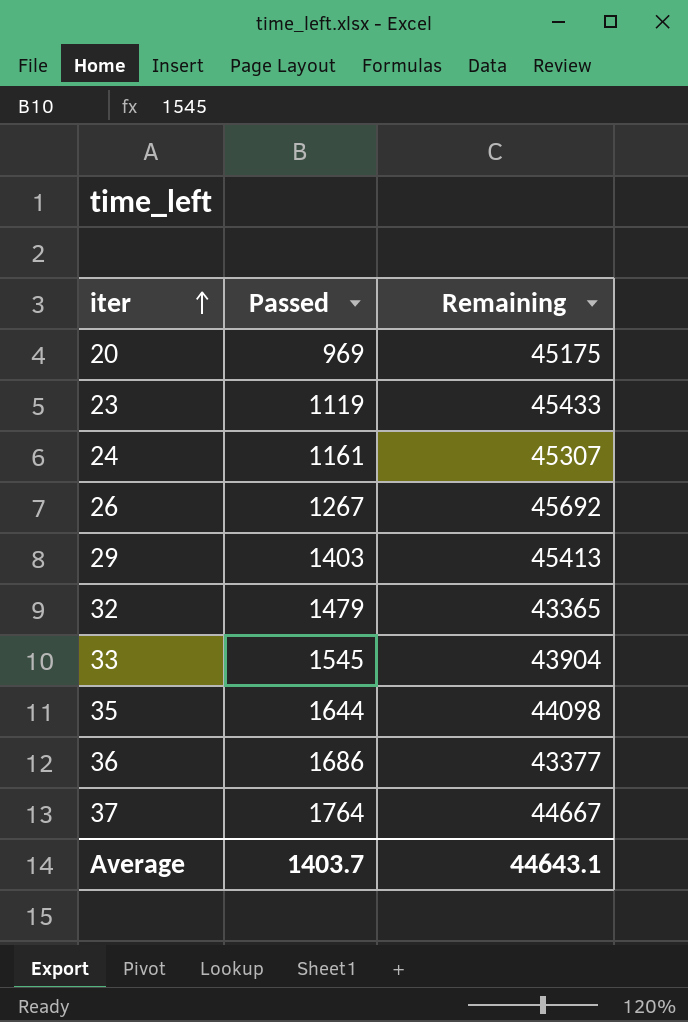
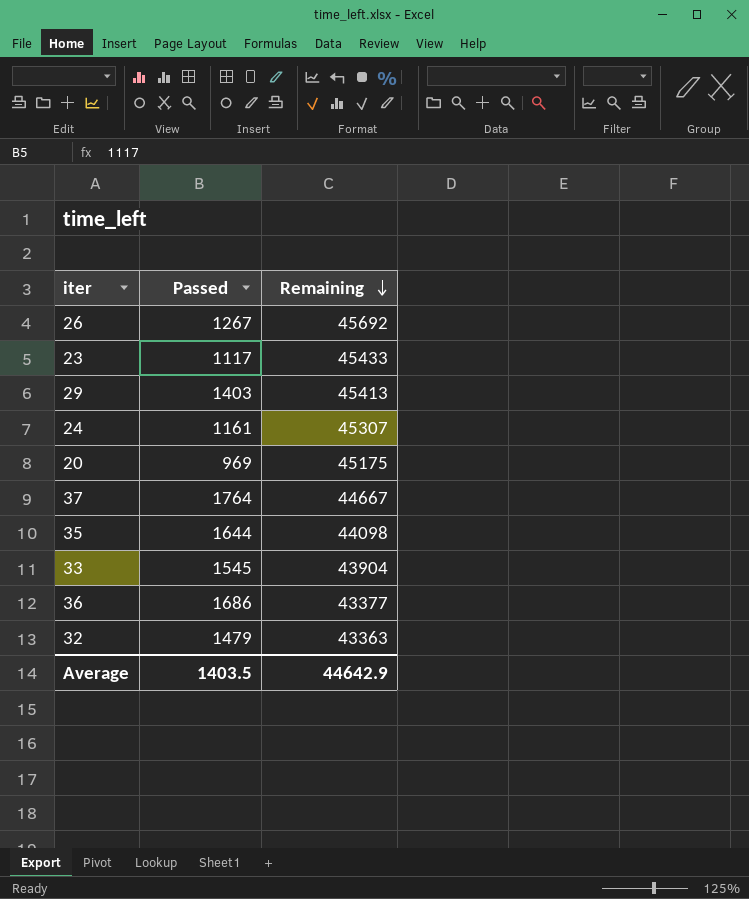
row order: iter ascending -> Remaining descending
23 | Passed: 1119 -> 1117
32 | Remaining: 43365 -> 43363
Average | Passed: 1403.7 -> 1403.5
Average | Remaining: 44643.1 -> 44642.9

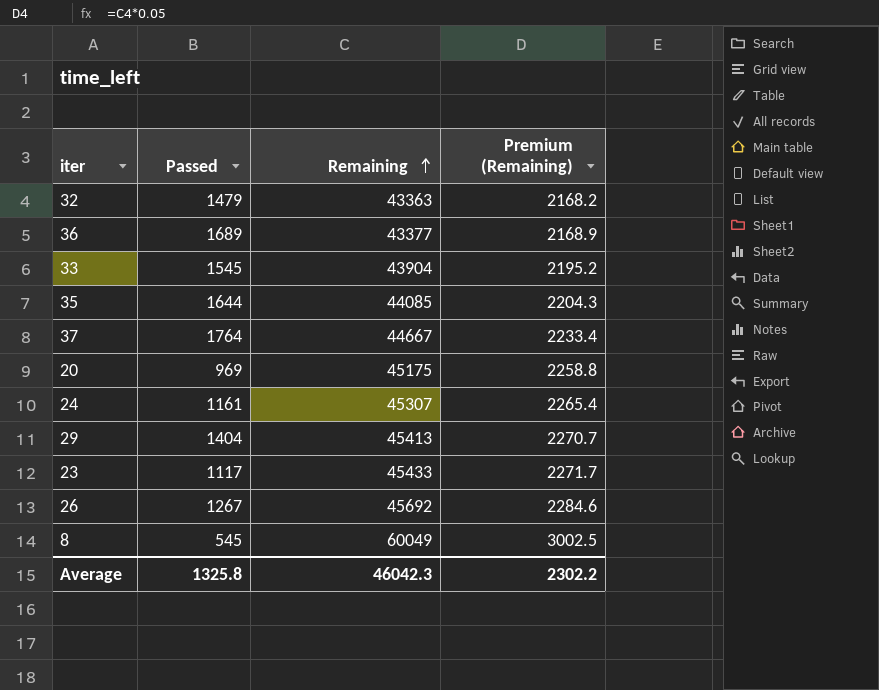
row order: Remaining descending -> Remaining ascending
column Premium (Remaining) | formula: none -> [Remaining] * 0.05
36 | Passed: 1686 -> 1689
35 | Remaining: 44098 -> 44085
29 | Passed: 1403 -> 1404
row 8: none -> 545 | 60049 | 3002.5
Average | Passed: 1403.5 -> 1325.8
Average | Remaining: 44642.9 -> 46042.3

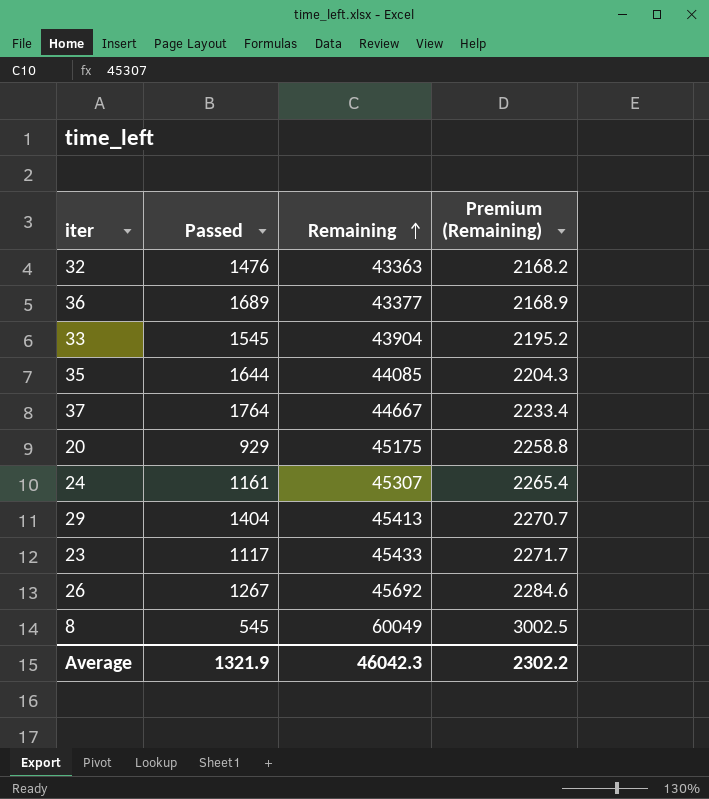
32 | Passed: 1479 -> 1476
20 | Passed: 969 -> 929
Average | Passed: 1325.8 -> 1321.9

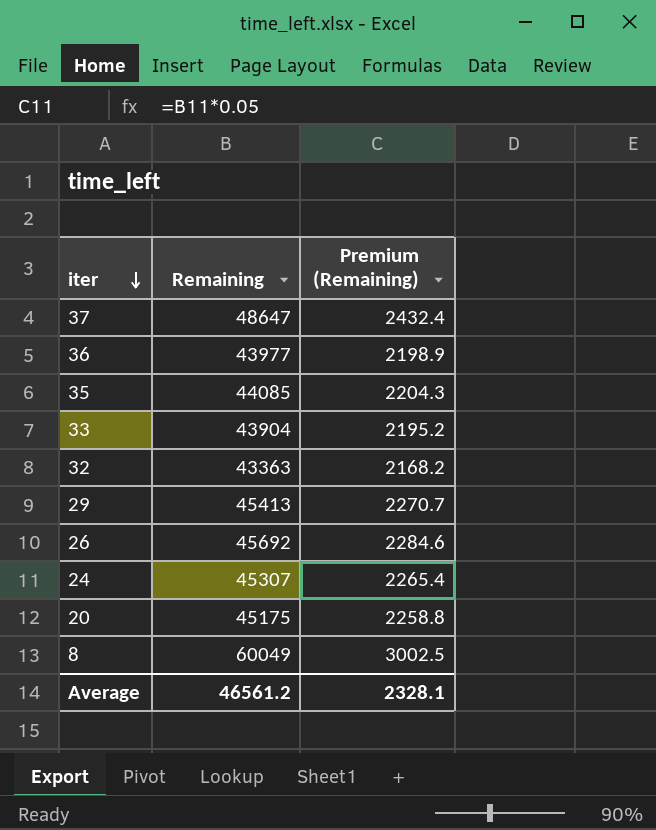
row order: Remaining ascending -> iter descending
column Passed | position: 2 -> none
row 23: 1117 | 45433 | 2271.7 -> none
37 | Remaining: 44667 -> 48647
37 | Premium (Remaining): 2233.4 -> 2432.4
36 | Remaining: 43377 -> 43977
36 | Premium (Remaining): 2168.9 -> 2198.9
Average | Remaining: 46042.3 -> 46561.2
Average | Premium (Remaining): 2302.2 -> 2328.1

